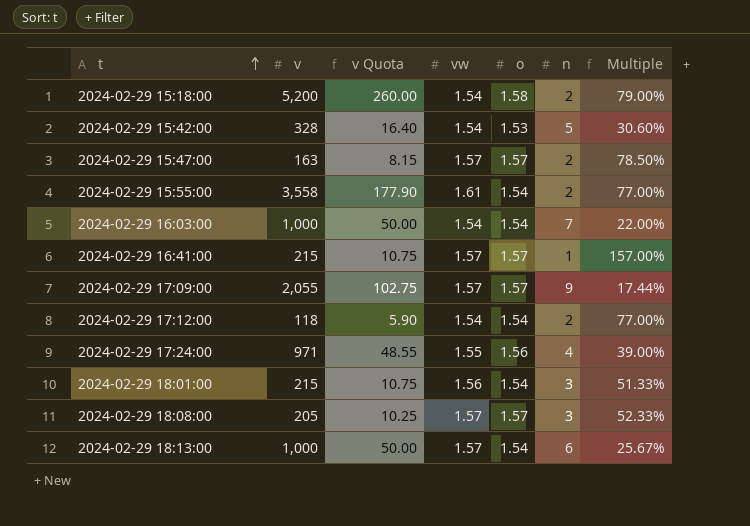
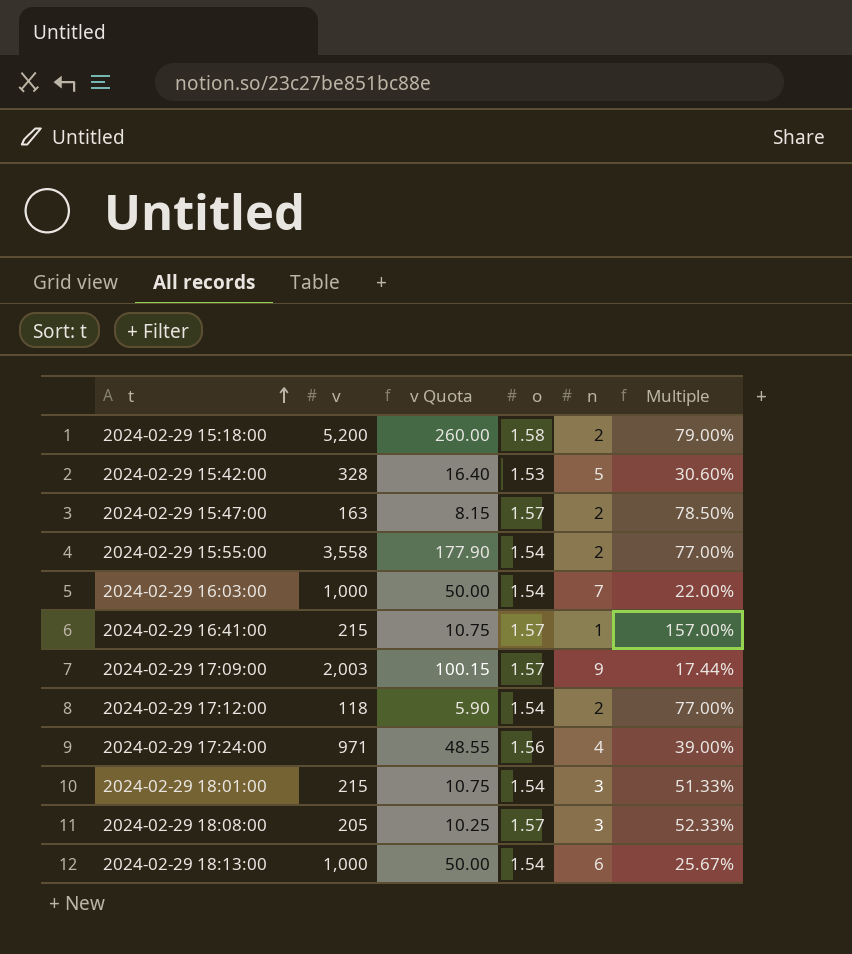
column vw | position: 4 -> none
2024-02-29 17:09:00 | v: 2,055 -> 2,003
2024-02-29 17:09:00 | v Quota: 102.75 -> 100.15

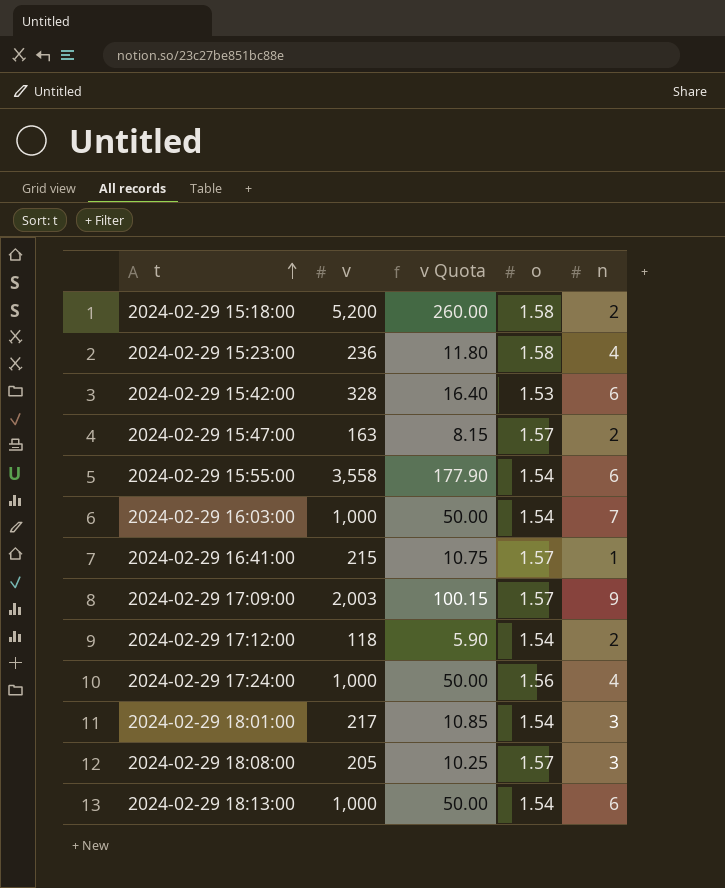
column Multiple | formula: [o] / [n] -> none
row 2024-02-29 15:23:00: none -> 236 | 11.80 | 1.58 | 4
2024-02-29 15:42:00 | n: 5 -> 6
2024-02-29 15:55:00 | n: 2 -> 6
2024-02-29 17:24:00 | v: 971 -> 1,000
2024-02-29 17:24:00 | v Quota: 48.55 -> 50.00
2024-02-29 18:01:00 | v: 215 -> 217
2024-02-29 18:01:00 | v Quota: 10.75 -> 10.85

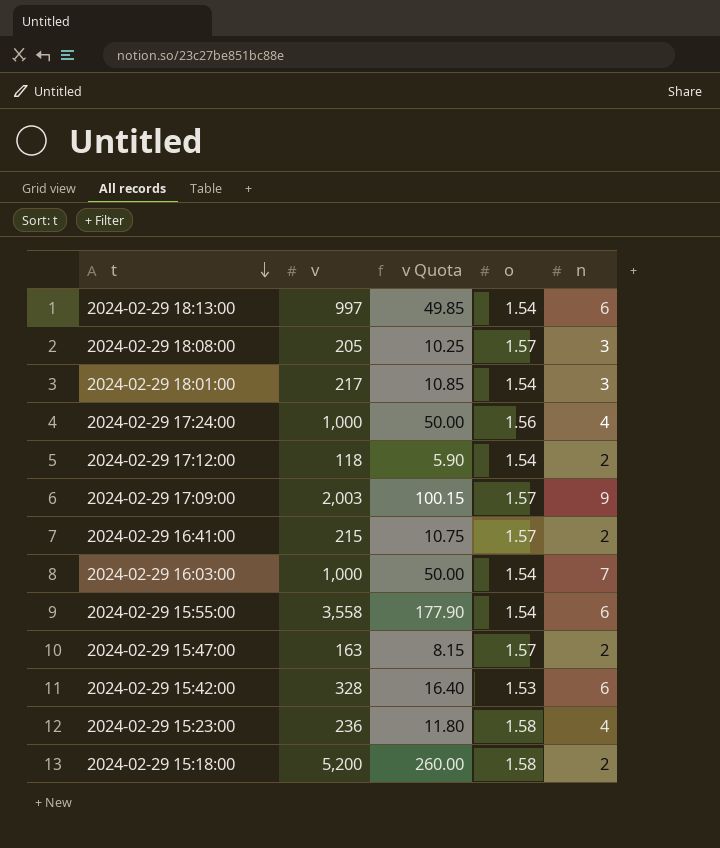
row order: t ascending -> t descending
2024-02-29 18:13:00 | v: 1,000 -> 997
2024-02-29 18:13:00 | v Quota: 50.00 -> 49.85
2024-02-29 16:41:00 | n: 1 -> 2

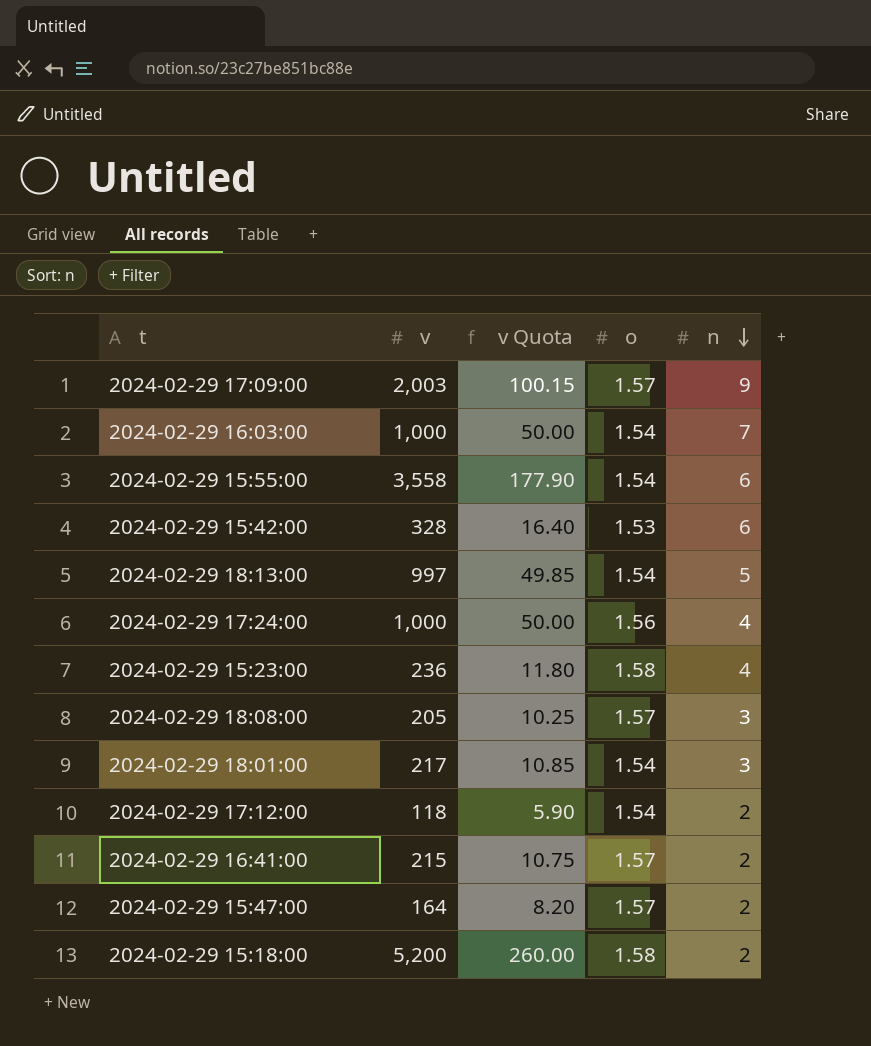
row order: t descending -> n descending
2024-02-29 18:13:00 | n: 6 -> 5
2024-02-29 15:47:00 | v: 163 -> 164
2024-02-29 15:47:00 | v Quota: 8.15 -> 8.20

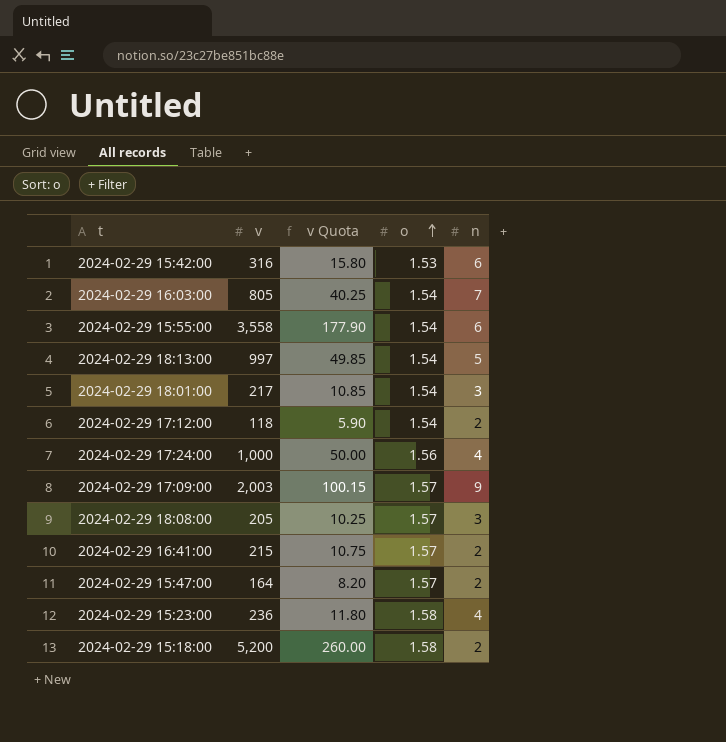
row order: n descending -> o ascending
2024-02-29 15:42:00 | v: 328 -> 316
2024-02-29 15:42:00 | v Quota: 16.40 -> 15.80
2024-02-29 16:03:00 | v: 1,000 -> 805
2024-02-29 16:03:00 | v Quota: 50.00 -> 40.25

